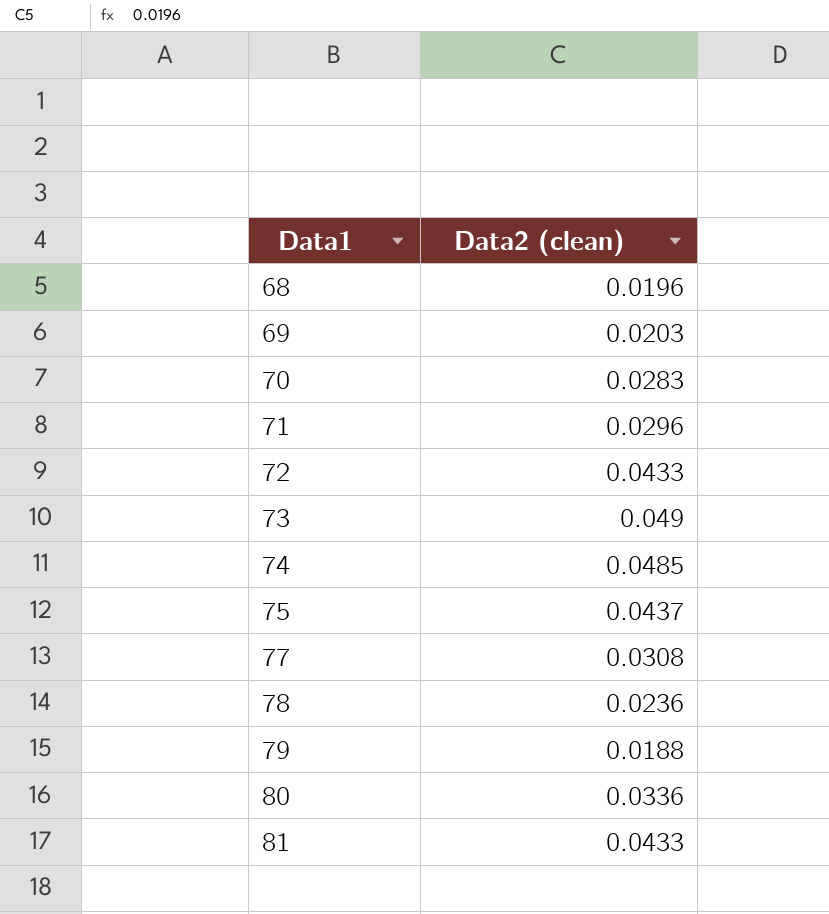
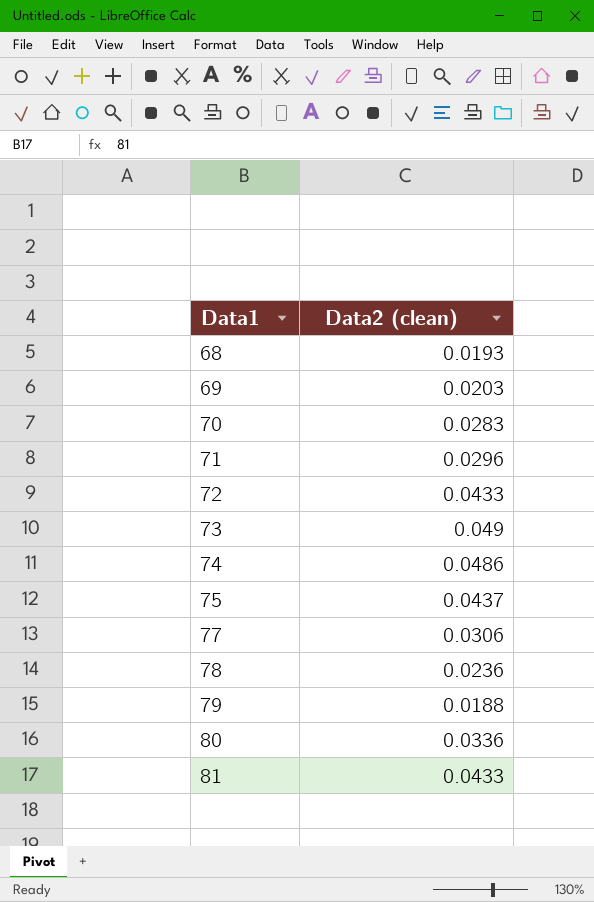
68 | Data2 (clean): 0.0196 -> 0.0193
74 | Data2 (clean): 0.0485 -> 0.0486
77 | Data2 (clean): 0.0308 -> 0.0306

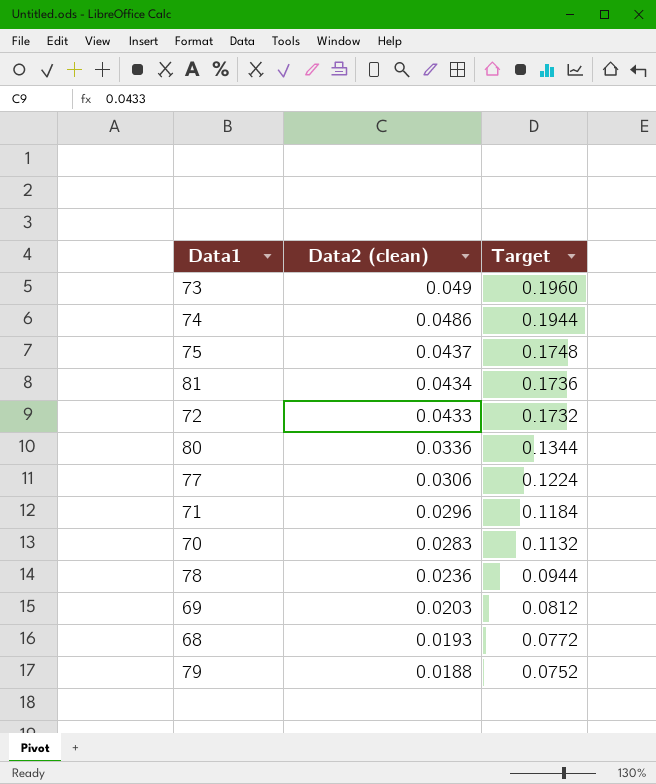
row order: Data1 ascending -> Data2 (clean) descending
column Target | formula: none -> [Data2 (clean)] * 4
81 | Data2 (clean): 0.0433 -> 0.0434

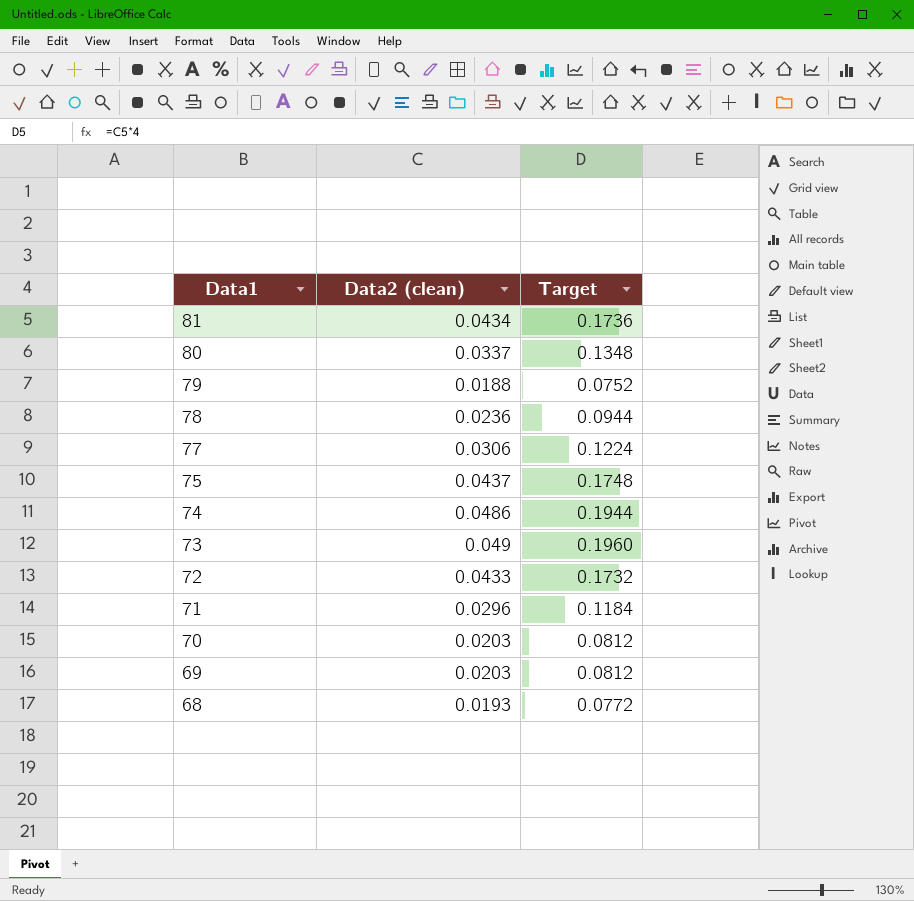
row order: Data2 (clean) descending -> Data1 descending
80 | Data2 (clean): 0.0336 -> 0.0337
80 | Target: 0.1344 -> 0.1348
70 | Data2 (clean): 0.0283 -> 0.0203
70 | Target: 0.1132 -> 0.0812

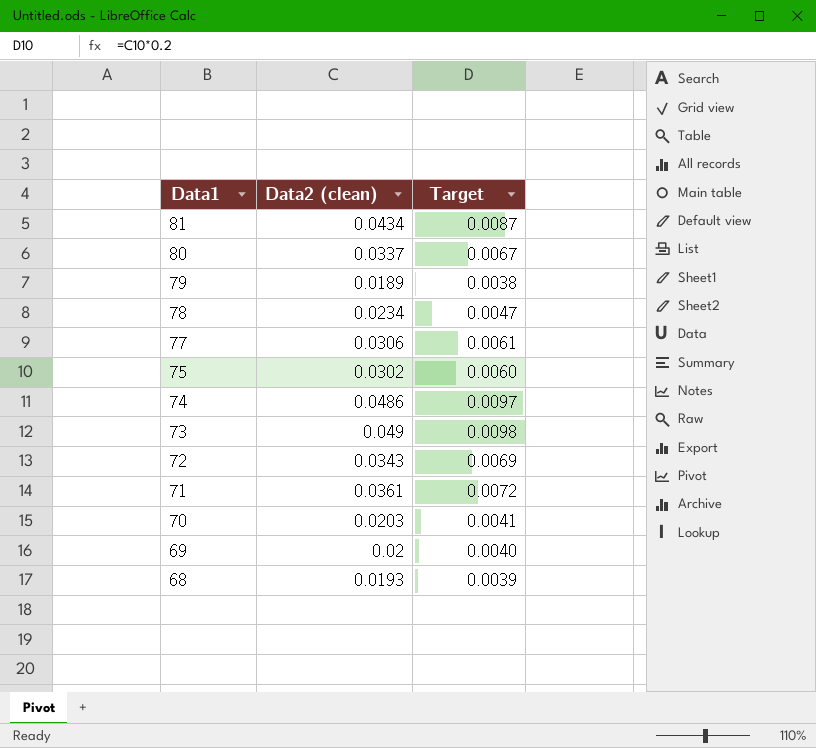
column Target | formula: [Data2 (clean)] * 4 -> [Data2 (clean)] * 0.2
79 | Data2 (clean): 0.0188 -> 0.0189
78 | Data2 (clean): 0.0236 -> 0.0234
75 | Data2 (clean): 0.0437 -> 0.0302
72 | Data2 (clean): 0.0433 -> 0.0343
71 | Data2 (clean): 0.0296 -> 0.0361
69 | Data2 (clean): 0.0203 -> 0.02

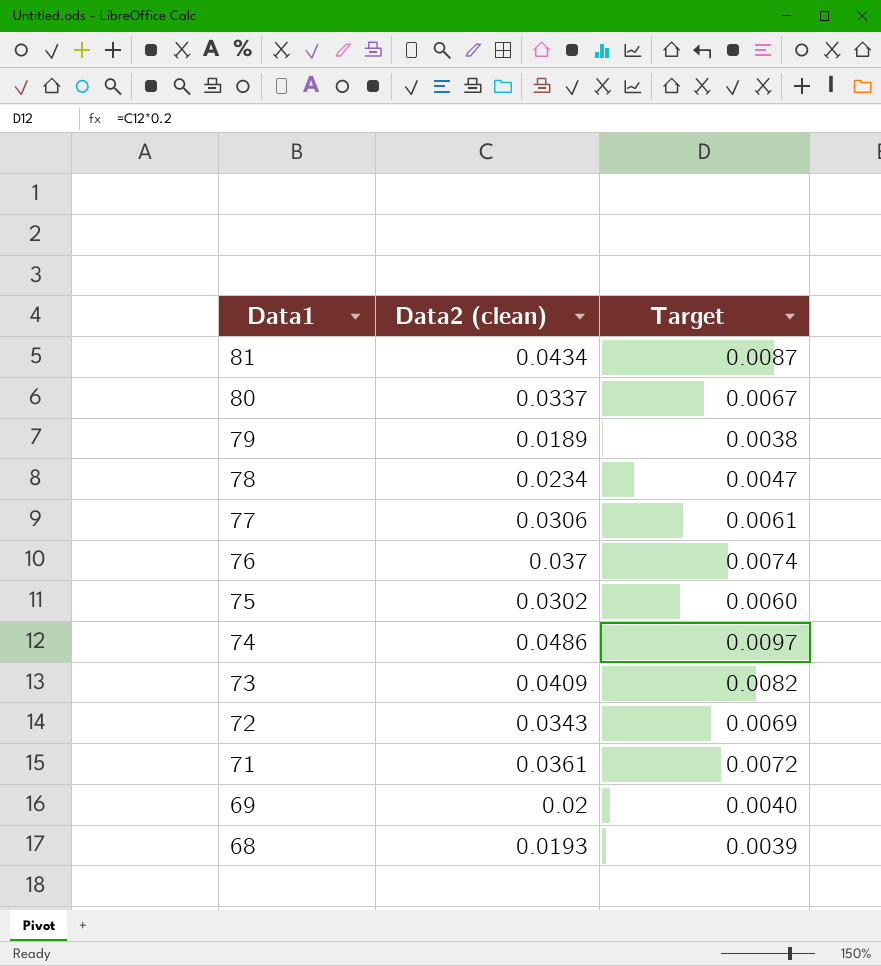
row 70: 0.0203 | 0.0041 -> none
row 76: none -> 0.037 | 0.0074
73 | Data2 (clean): 0.049 -> 0.0409
73 | Target: 0.0098 -> 0.0082

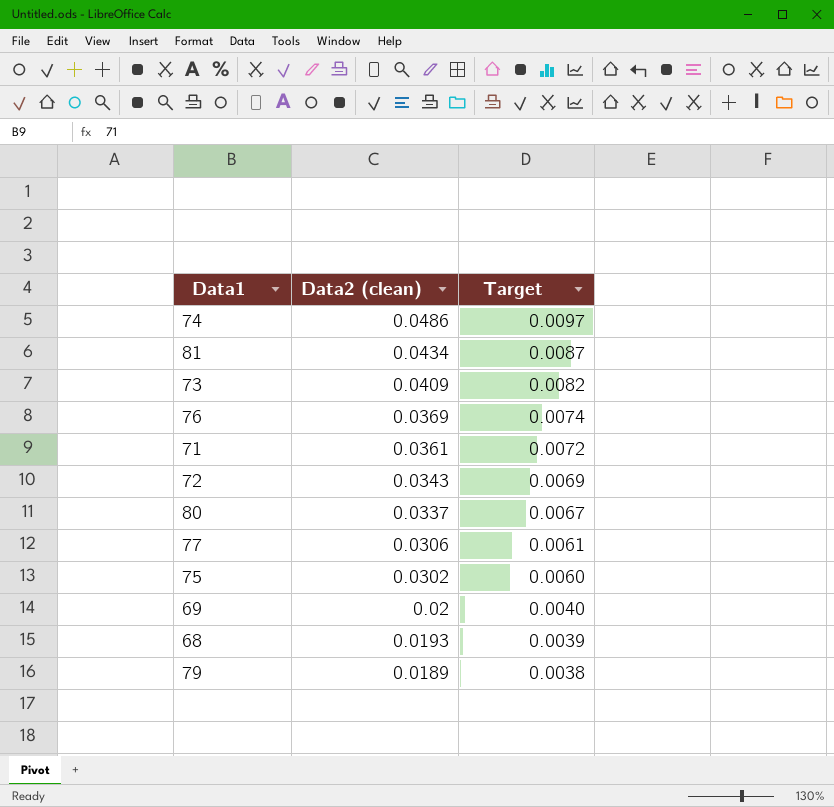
row order: Data1 descending -> Data2 (clean) descending
row 78: 0.0234 | 0.0047 -> none
76 | Data2 (clean): 0.037 -> 0.0369

